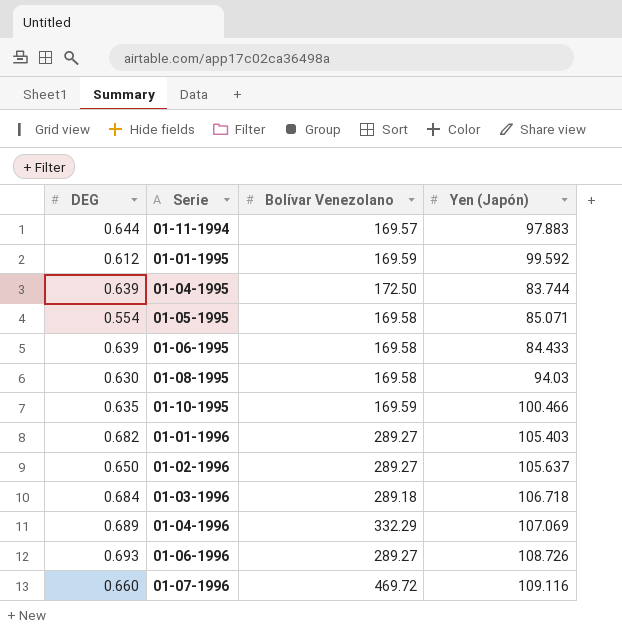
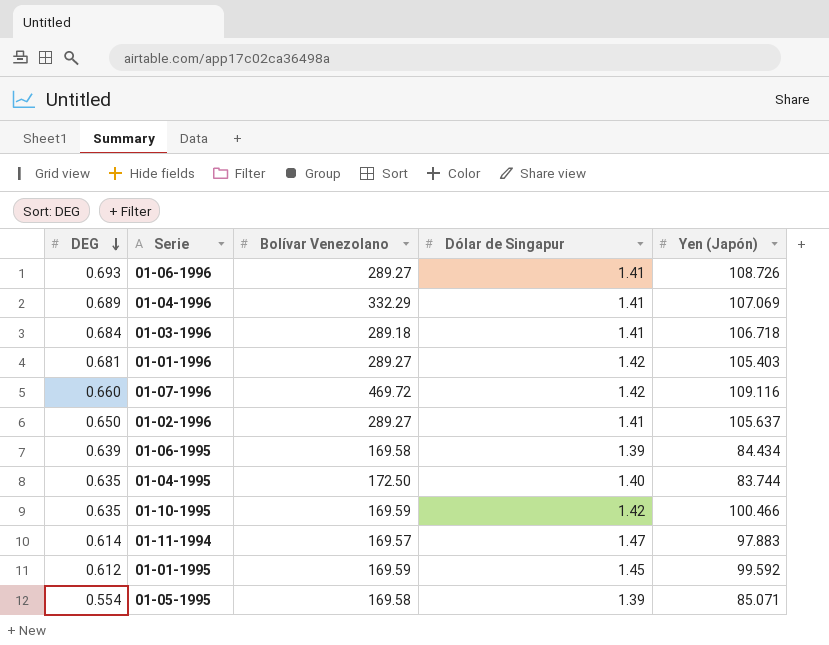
row order: none -> DEG descending
column Dólar de Singapur | position: none -> 4
row 01-08-1995: 0.630 | 169.58 | 94.03 -> none
01-01-1996 | DEG: 0.682 -> 0.681
01-06-1995 | Yen (Japón): 84.433 -> 84.434
01-04-1995 | DEG: 0.639 -> 0.635
01-11-1994 | DEG: 0.644 -> 0.614

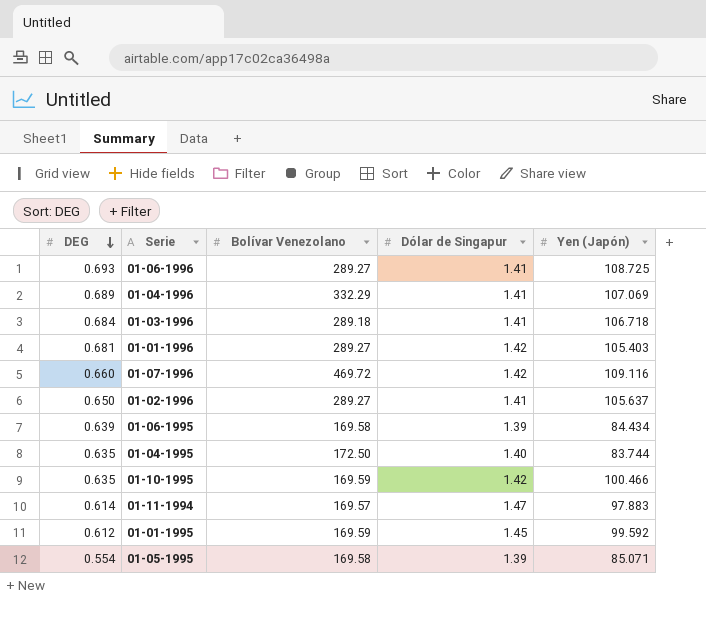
01-06-1996 | Yen (Japón): 108.726 -> 108.725

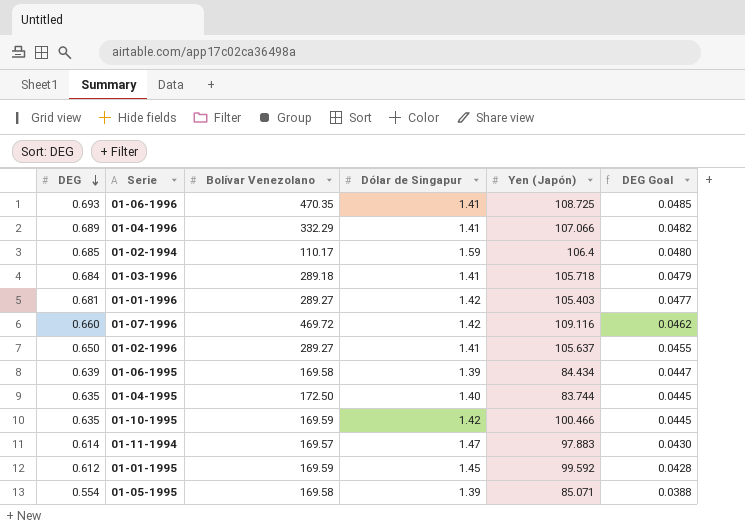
column DEG Goal | formula: none -> [DEG] * 0.07
01-06-1996 | Bolívar Venezolano: 289.27 -> 470.35
01-04-1996 | Yen (Japón): 107.069 -> 107.066
row 01-02-1994: none -> 0.685 | 110.17 | 1.59 | 106.4 | 0.0480
01-03-1996 | Yen (Japón): 106.718 -> 105.718

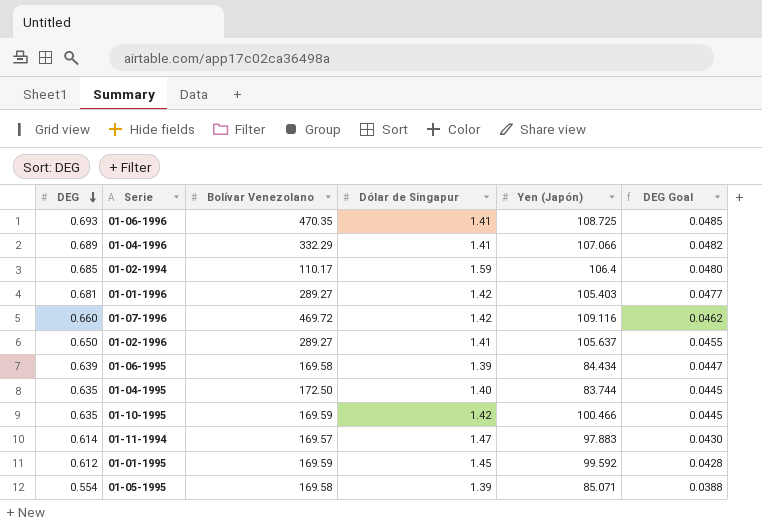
row 01-03-1996: 0.684 | 289.18 | 1.41 | 105.718 | 0.0479 -> none

